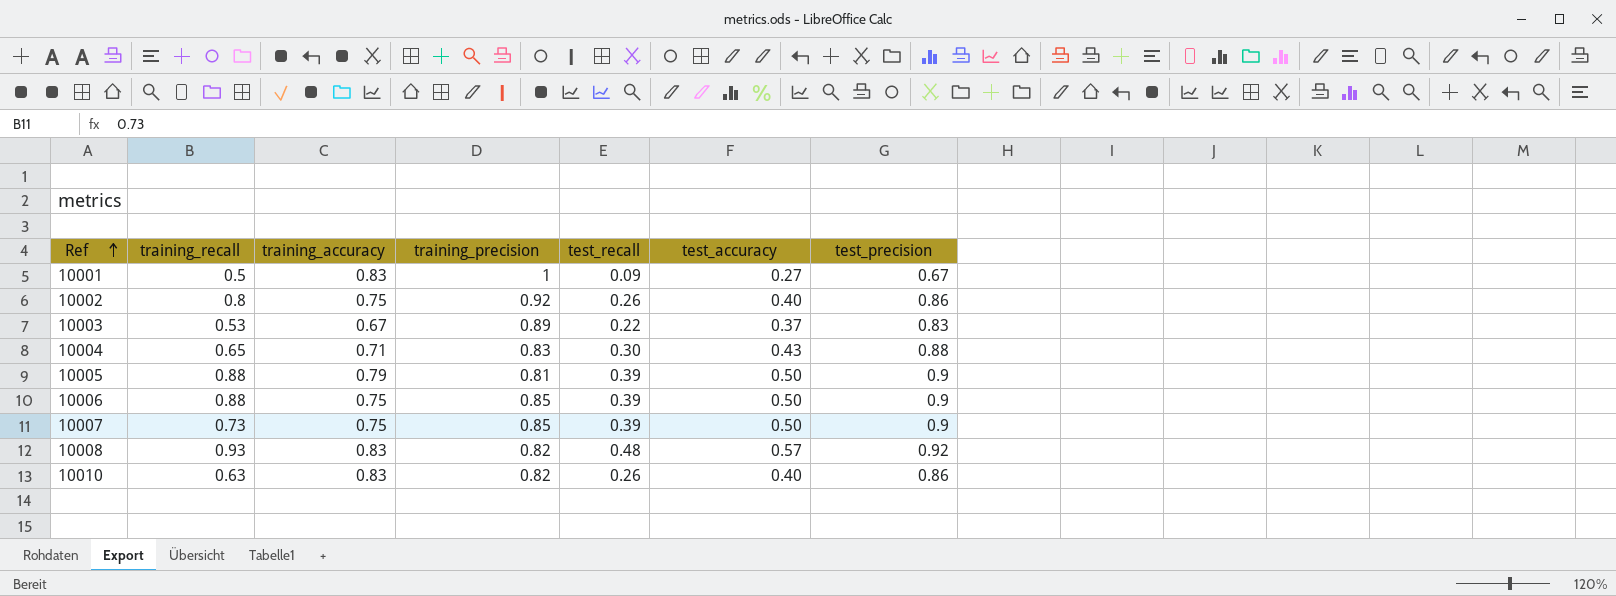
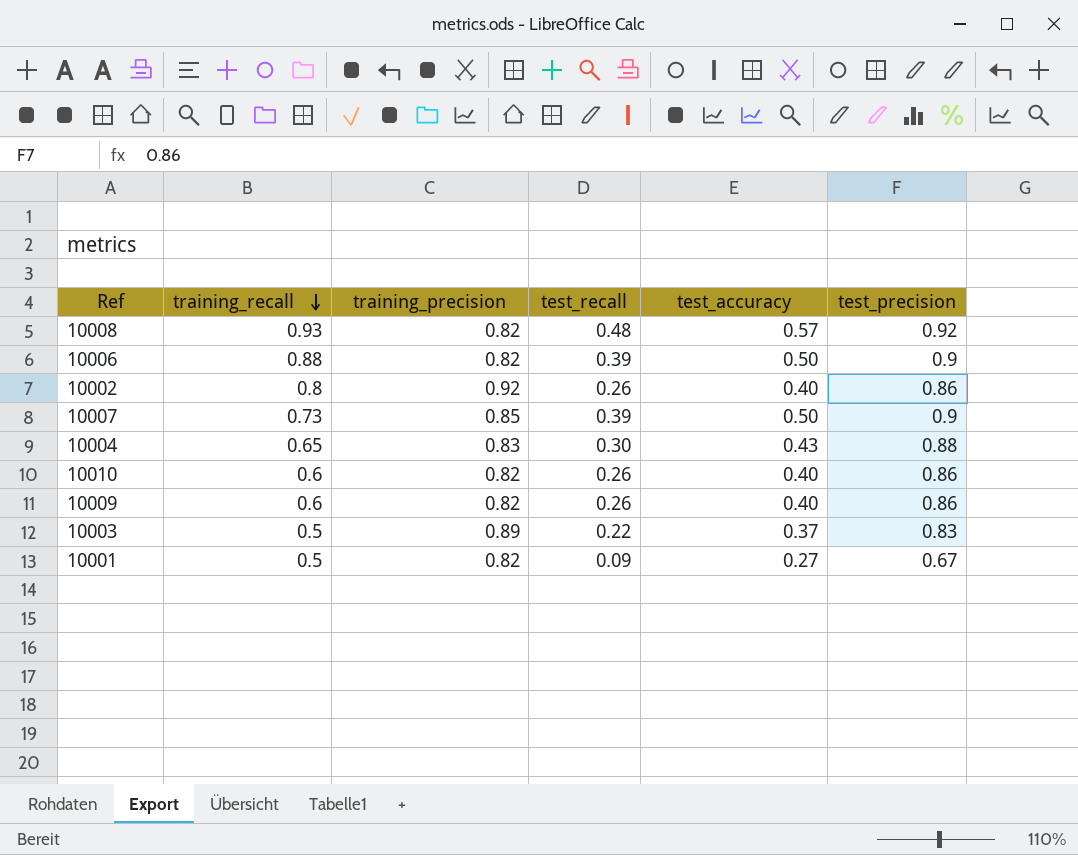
row order: Ref ascending -> training_recall descending
column training_accuracy | position: 3 -> none
row 10005: 0.88 | 0.79 | 0.81 | 0.39 | 0.50 | 0.9 -> none
10006 | training_precision: 0.85 -> 0.82
10010 | training_recall: 0.63 -> 0.6
row 10009: none -> 0.6 | 0.82 | 0.26 | 0.40 | 0.86
10003 | training_recall: 0.53 -> 0.5
10001 | training_precision: 1 -> 0.82

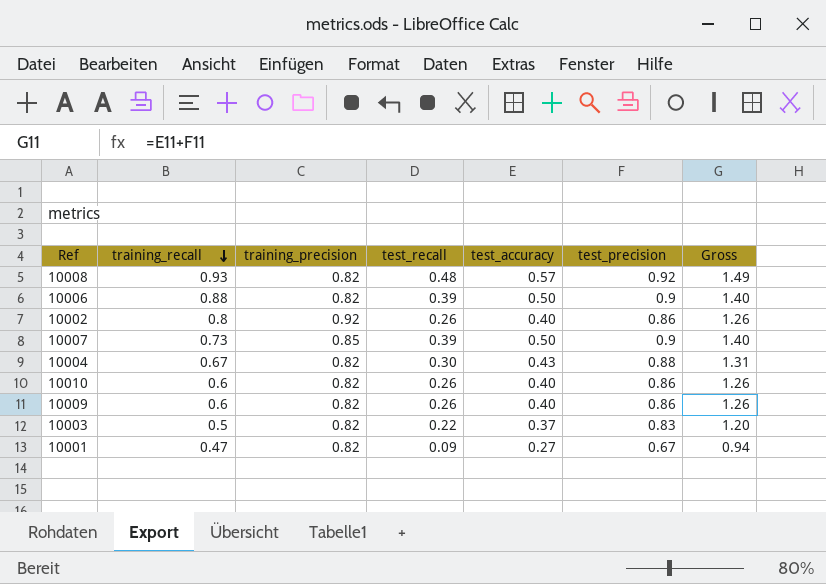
column Gross | formula: none -> [test_accuracy] + [test_precision]
10004 | training_recall: 0.65 -> 0.67
10004 | training_precision: 0.83 -> 0.82
10003 | training_precision: 0.89 -> 0.82
10001 | training_recall: 0.5 -> 0.47

